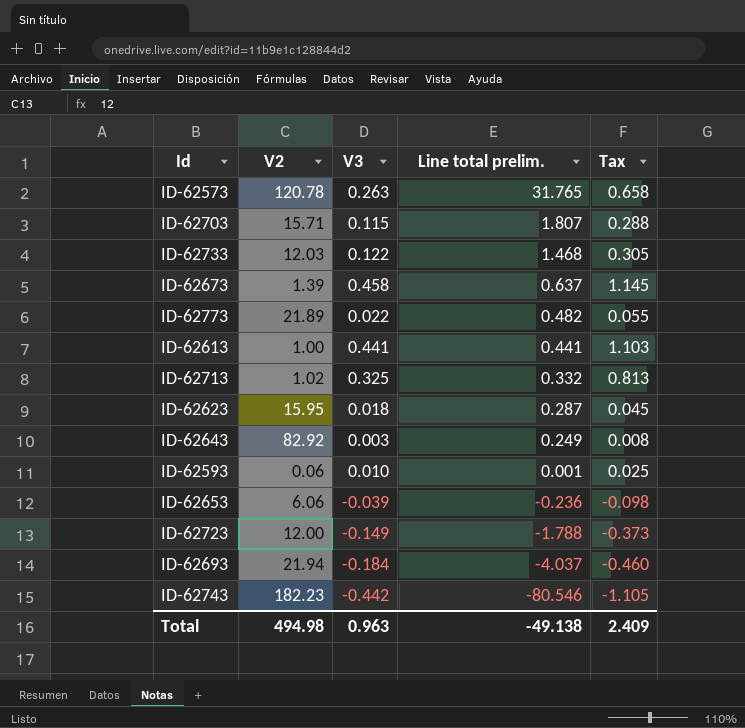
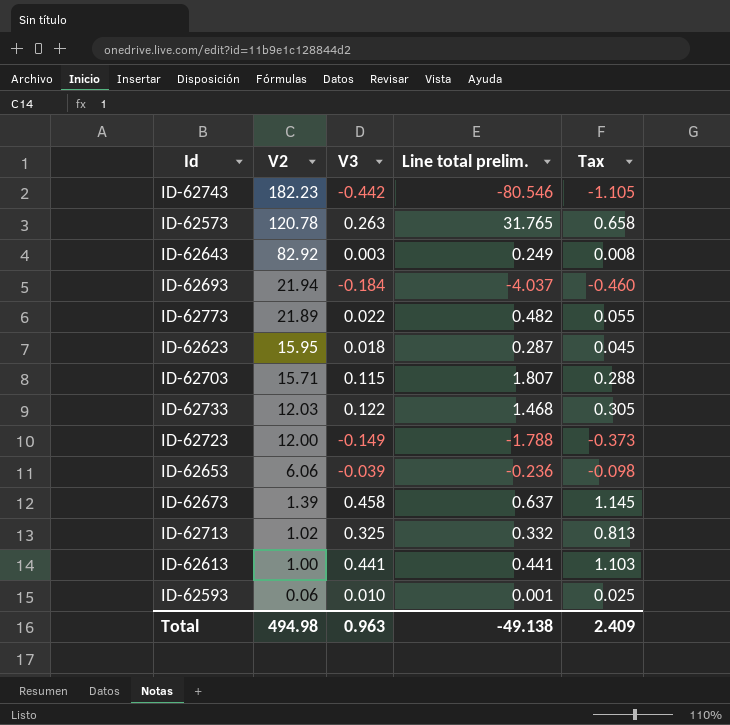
row order: Line total prelim. descending -> V2 descending

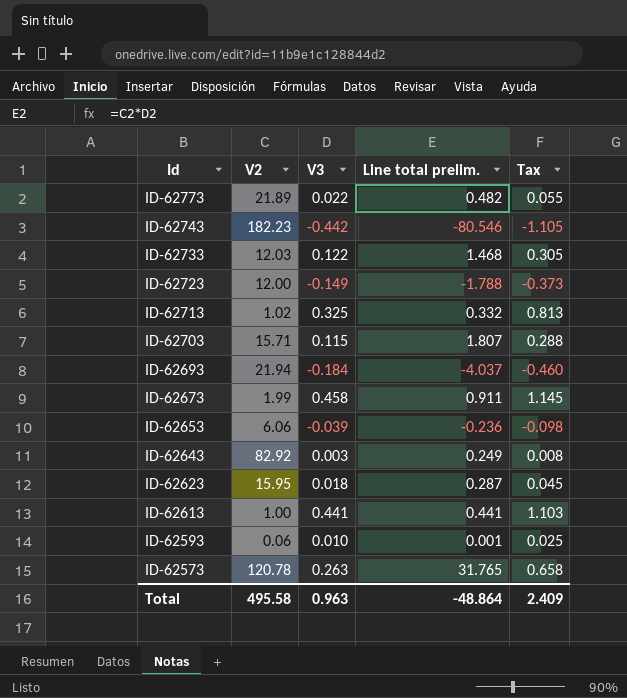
row order: V2 descending -> Id descending
ID-62673 | V2: 1.39 -> 1.99
ID-62673 | Line total prelim.: 0.637 -> 0.911
Total | V2: 494.98 -> 495.58
Total | Line total prelim.: -49.138 -> -48.864

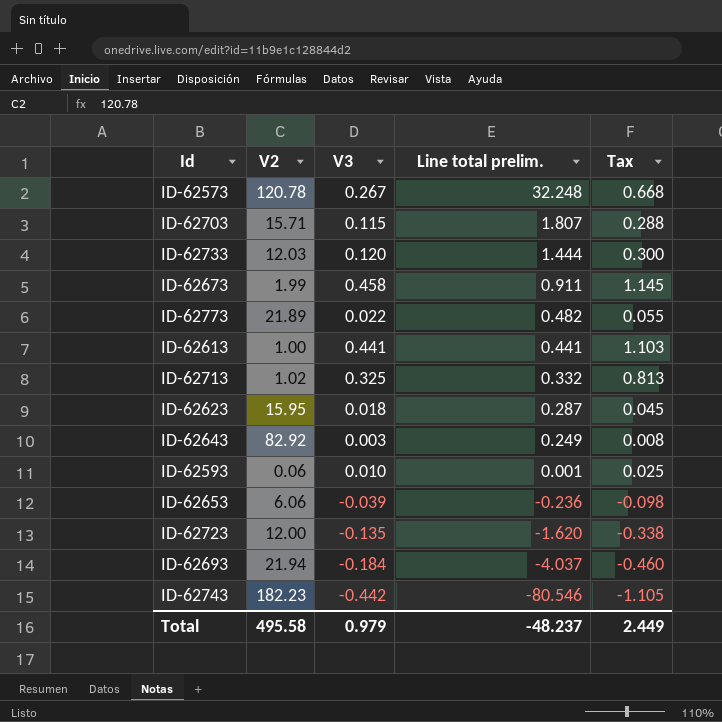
row order: Id descending -> Line total prelim. descending
ID-62573 | V3: 0.263 -> 0.267
ID-62573 | Line total prelim.: 31.765 -> 32.248
ID-62573 | Tax: 0.658 -> 0.668
ID-62733 | V3: 0.122 -> 0.120
ID-62733 | Line total prelim.: 1.468 -> 1.444
ID-62733 | Tax: 0.305 -> 0.300
ID-62723 | V3: -0.149 -> -0.135
ID-62723 | Line total prelim.: -1.788 -> -1.620
ID-62723 | Tax: -0.373 -> -0.338
Total | V3: 0.963 -> 0.979
Total | Line total prelim.: -48.864 -> -48.237
Total | Tax: 2.409 -> 2.449

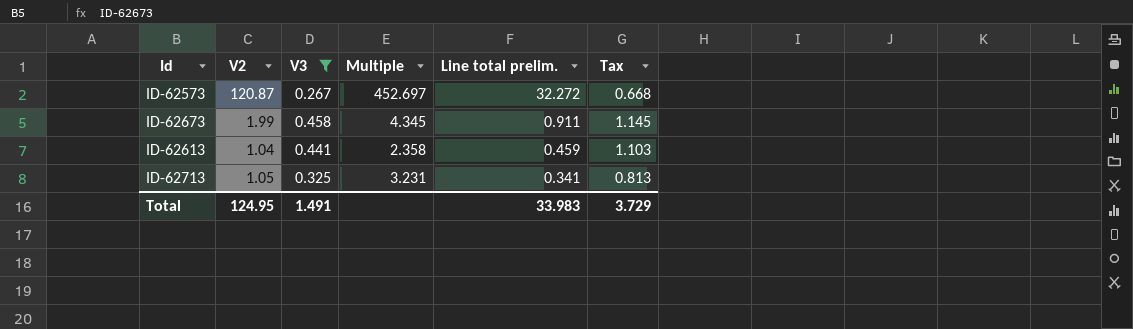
filter: none -> V3 >= 0.267
column Multiple | formula: none -> [V2] / [V3]
ID-62573 | V2: 120.78 -> 120.87
ID-62573 | Line total prelim.: 32.248 -> 32.272
ID-62613 | V2: 1.00 -> 1.04
ID-62613 | Line total prelim.: 0.441 -> 0.459
ID-62713 | V2: 1.02 -> 1.05
ID-62713 | Line total prelim.: 0.332 -> 0.341
Total | V2: 495.58 -> 124.95
Total | V3: 0.979 -> 1.491
Total | Line total prelim.: -48.237 -> 33.983
Total | Tax: 2.449 -> 3.729

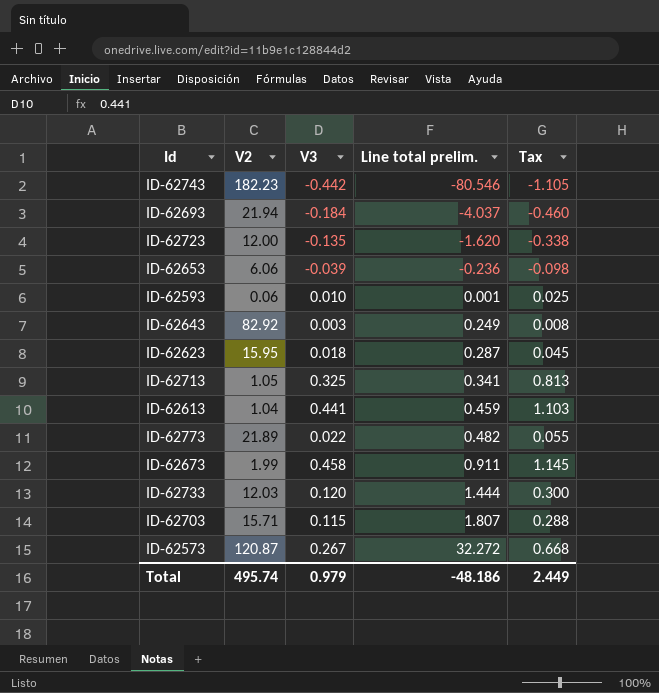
filter: V3 >= 0.267 -> none
row order: Line total prelim. descending -> Line total prelim. ascending
column Multiple | formula: [V2] / [V3] -> none
Total | V2: 124.95 -> 495.74
Total | V3: 1.491 -> 0.979
Total | Line total prelim.: 33.983 -> -48.186
Total | Tax: 3.729 -> 2.449

